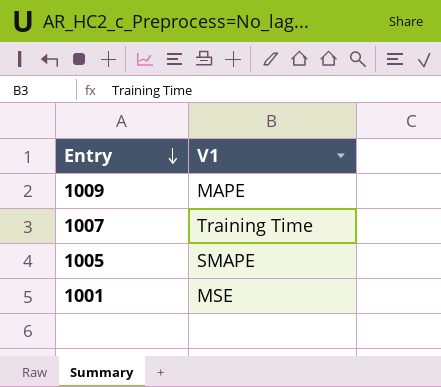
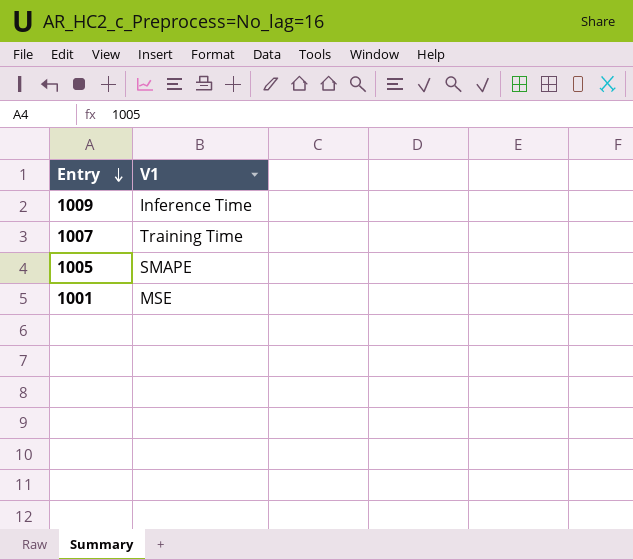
1009 | V1: MAPE -> Inference Time

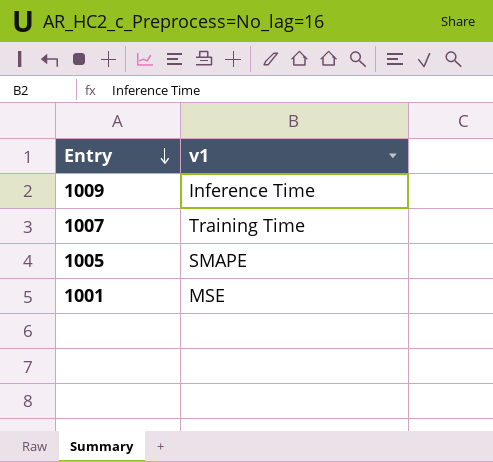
column name: V1 -> v1

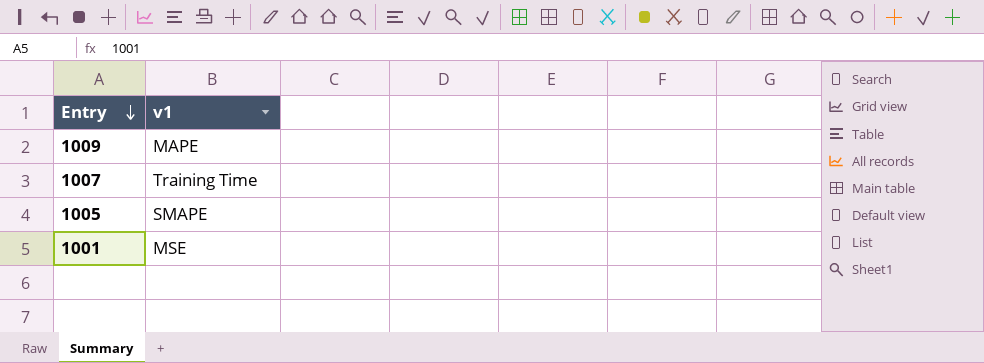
1009 | v1: Inference Time -> MAPE

